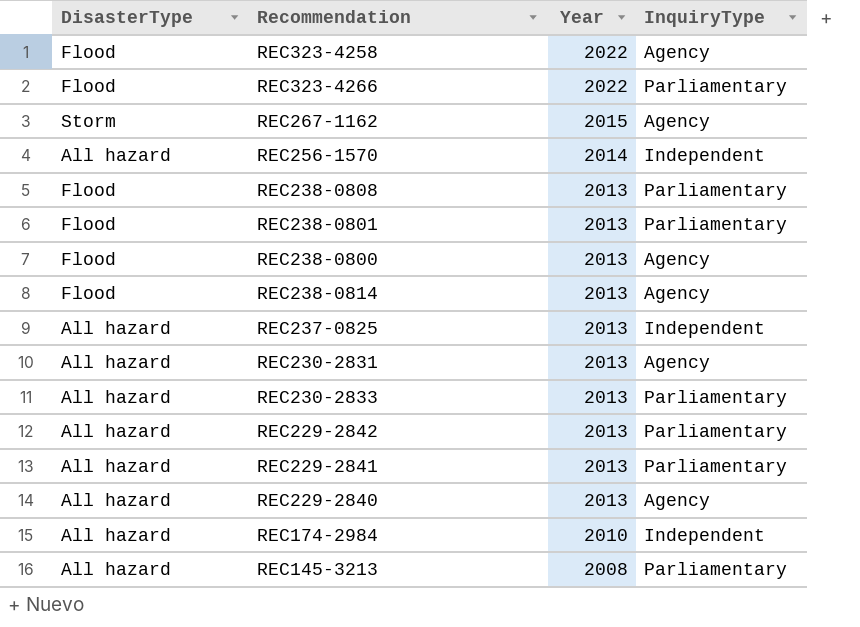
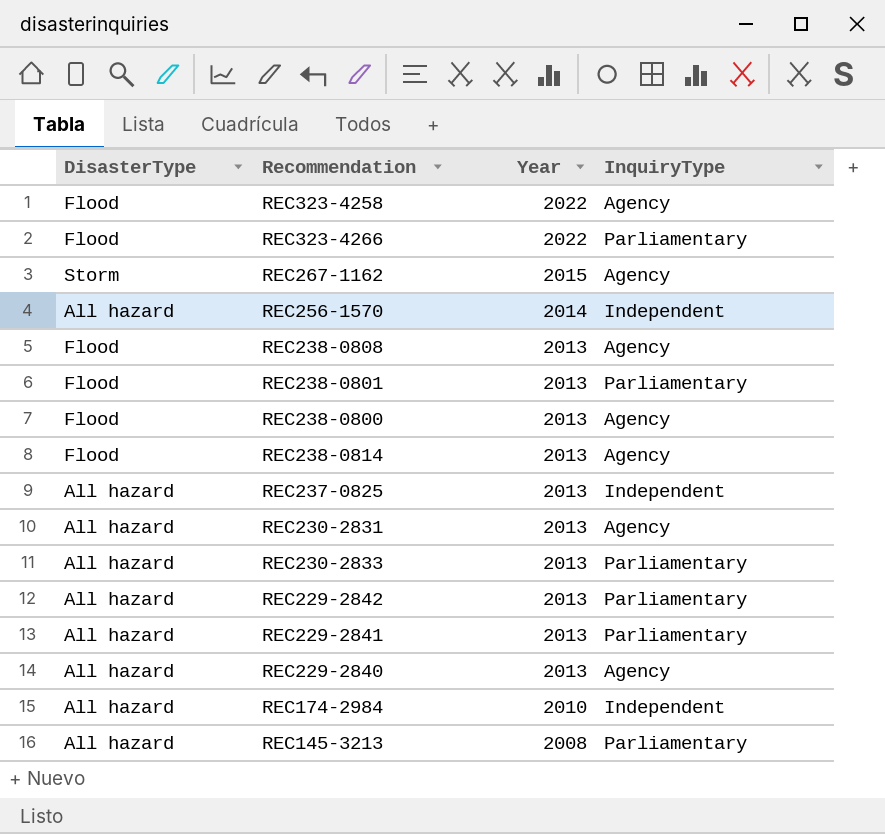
REC238-0808 | InquiryType: Parliamentary -> Agency

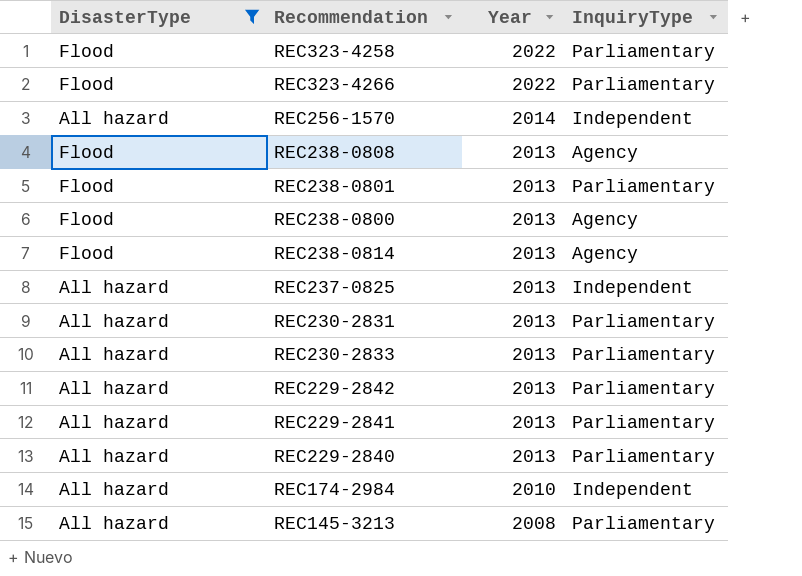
filter: none -> DisasterType != Storm
REC323-4258 | InquiryType: Agency -> Parliamentary
REC230-2831 | InquiryType: Agency -> Parliamentary
REC229-2840 | InquiryType: Agency -> Parliamentary

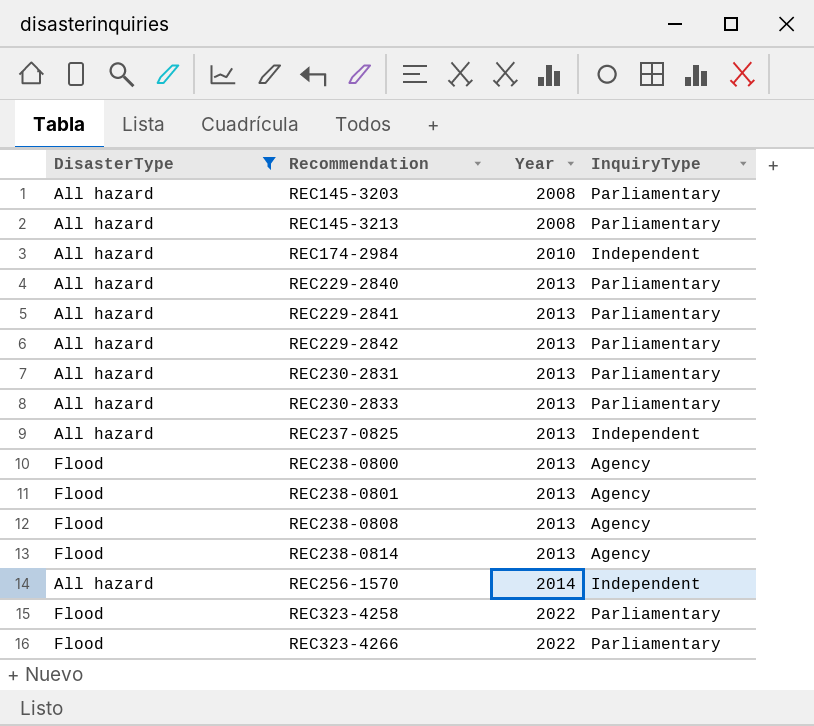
row order: Year descending -> Recommendation ascending
row REC145-3203: none -> All hazard | 2008 | Parliamentary
REC238-0801 | InquiryType: Parliamentary -> Agency

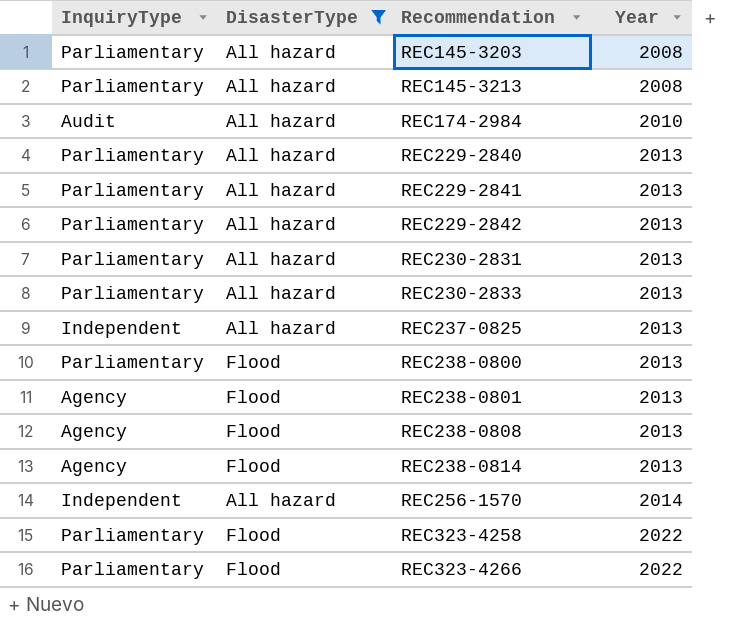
column InquiryType | position: 4 -> 1
REC174-2984 | InquiryType: Independent -> Audit
REC238-0800 | InquiryType: Agency -> Parliamentary

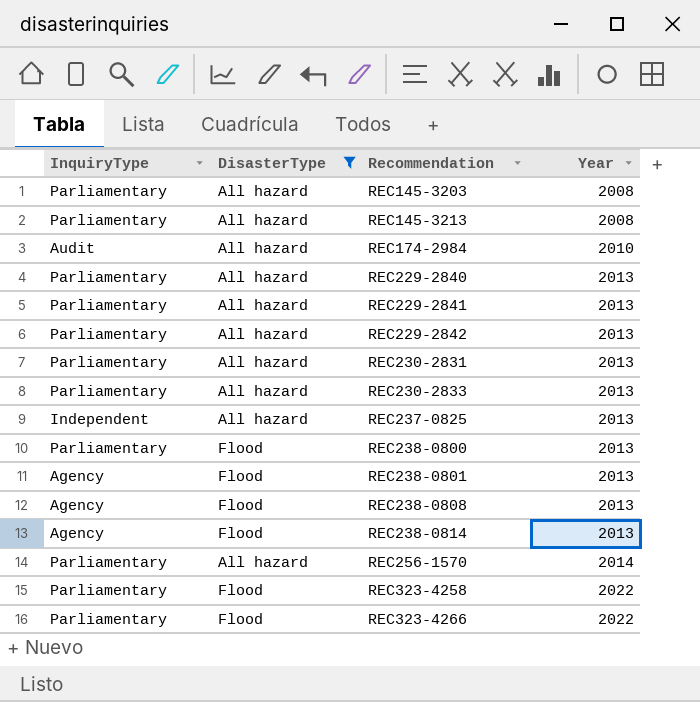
REC256-1570 | InquiryType: Independent -> Parliamentary

